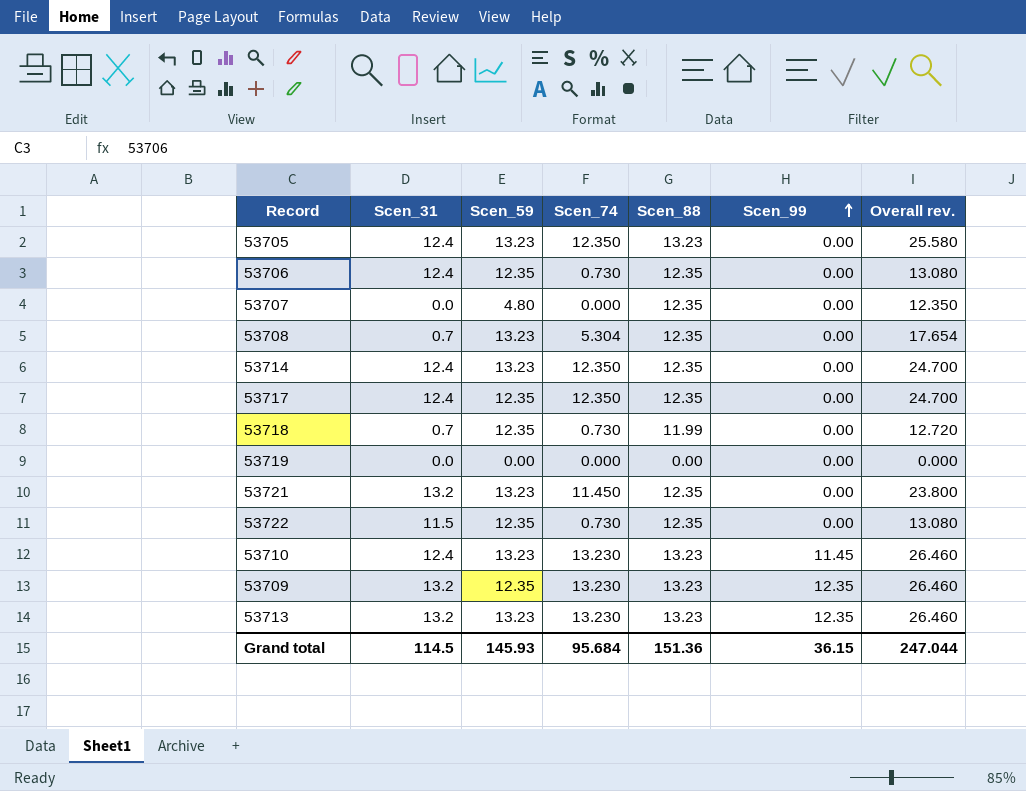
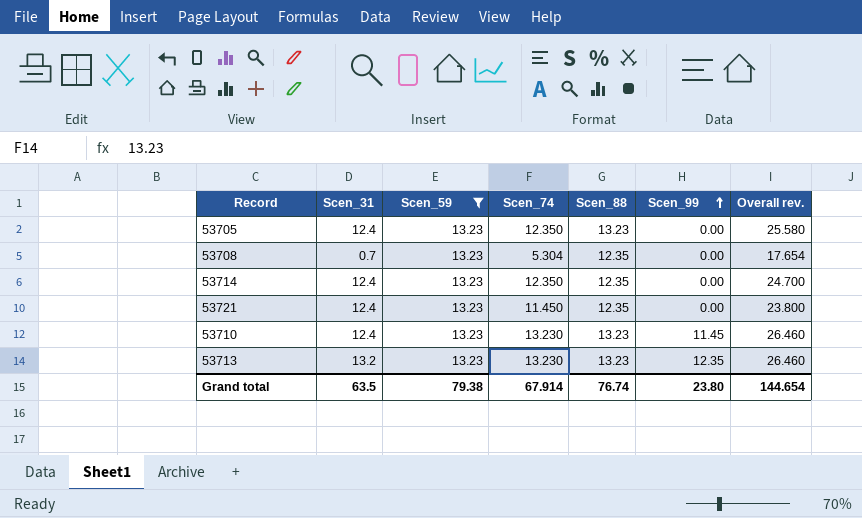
filter: none -> Scen_59 = 13.23
53721 | Scen_31: 13.2 -> 12.4
Grand total | Scen_31: 114.5 -> 63.5
Grand total | Scen_59: 145.93 -> 79.38
Grand total | Scen_74: 95.684 -> 67.914
Grand total | Scen_88: 151.36 -> 76.74
Grand total | Scen_99: 36.15 -> 23.80
Grand total | Overall rev.: 247.044 -> 144.654

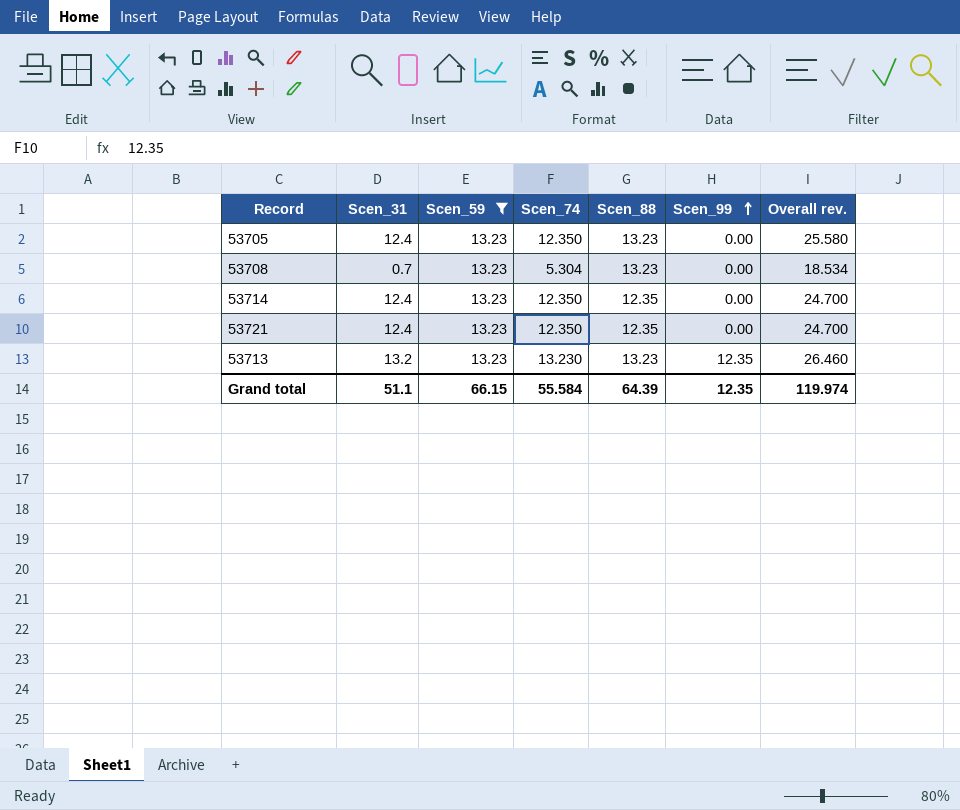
row 53710: 12.4 | 13.23 | 13.230 | 13.23 | 11.45 | 26.460 -> none
53708 | Scen_88: 12.35 -> 13.23
53708 | Overall rev.: 17.654 -> 18.534
53721 | Scen_74: 11.450 -> 12.350
53721 | Overall rev.: 23.800 -> 24.700
Grand total | Scen_31: 63.5 -> 51.1
Grand total | Scen_59: 79.38 -> 66.15
Grand total | Scen_74: 67.914 -> 55.584
Grand total | Scen_88: 76.74 -> 64.39
Grand total | Scen_99: 23.80 -> 12.35
Grand total | Overall rev.: 144.654 -> 119.974

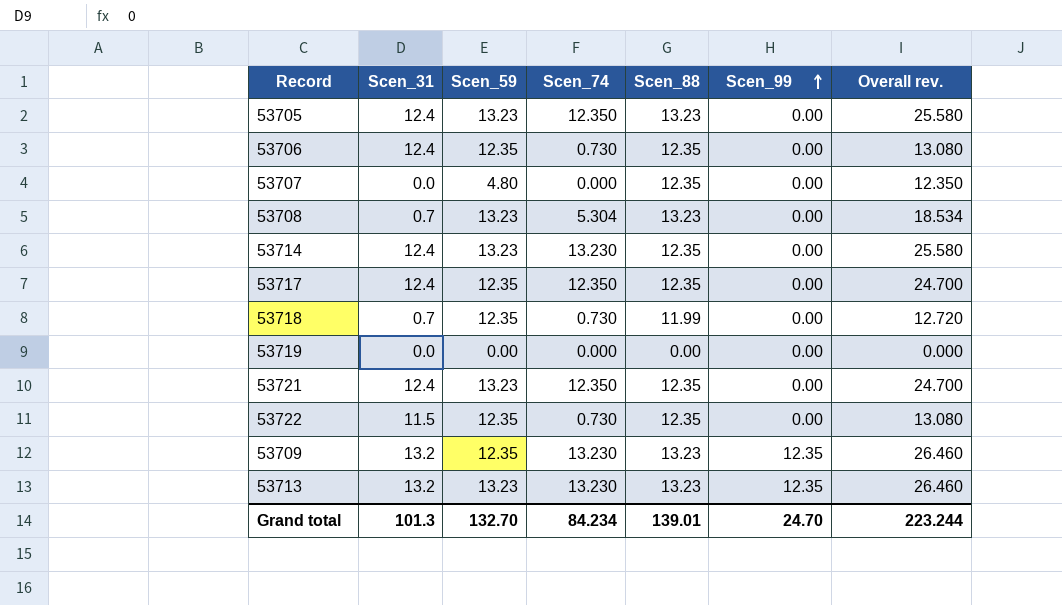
filter: Scen_59 = 13.23 -> none
53714 | Scen_74: 12.350 -> 13.230
53714 | Overall rev.: 24.700 -> 25.580
Grand total | Scen_31: 51.1 -> 101.3
Grand total | Scen_59: 66.15 -> 132.70
Grand total | Scen_74: 55.584 -> 84.234
Grand total | Scen_88: 64.39 -> 139.01
Grand total | Scen_99: 12.35 -> 24.70
Grand total | Overall rev.: 119.974 -> 223.244

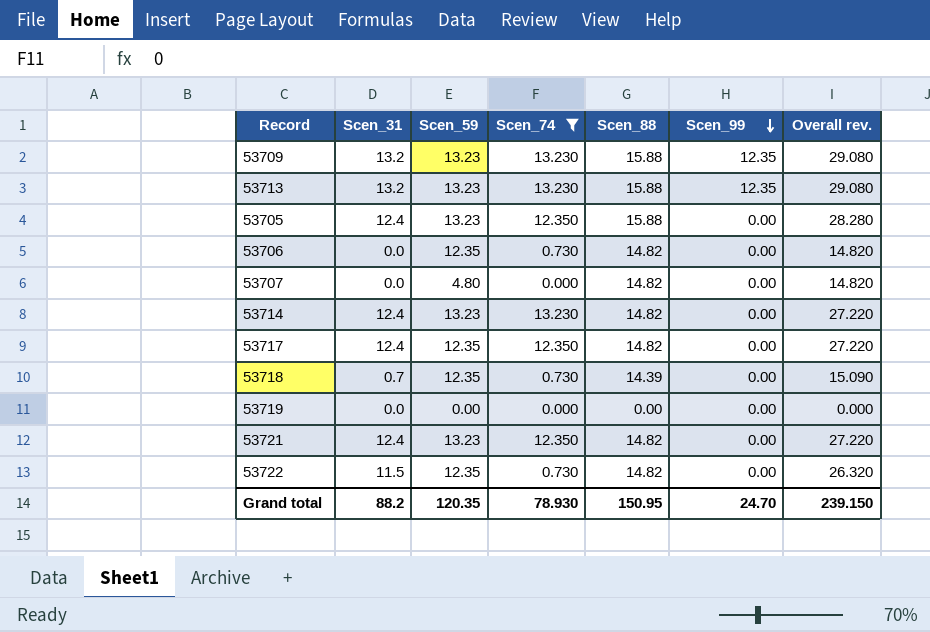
filter: none -> Scen_74 != 5.304
row order: Scen_99 ascending -> Scen_99 descending
column Overall rev. | formula: [Scen_74] + [Scen_88] -> [Scen_31] + [Scen_88]
53709 | Scen_59: 12.35 -> 13.23
53709 | Scen_88: 13.23 -> 15.88
53713 | Scen_88: 13.23 -> 15.88
53705 | Scen_88: 13.23 -> 15.88
53706 | Scen_31: 12.4 -> 0.0
53706 | Scen_88: 12.35 -> 14.82
53707 | Scen_88: 12.35 -> 14.82
53714 | Scen_88: 12.35 -> 14.82
53717 | Scen_88: 12.35 -> 14.82
53718 | Scen_88: 11.99 -> 14.39
53721 | Scen_88: 12.35 -> 14.82
53722 | Scen_88: 12.35 -> 14.82
Grand total | Scen_31: 101.3 -> 88.2
Grand total | Scen_59: 132.70 -> 120.35
Grand total | Scen_74: 84.234 -> 78.930
Grand total | Scen_88: 139.01 -> 150.95
Grand total | Overall rev.: 223.244 -> 239.150

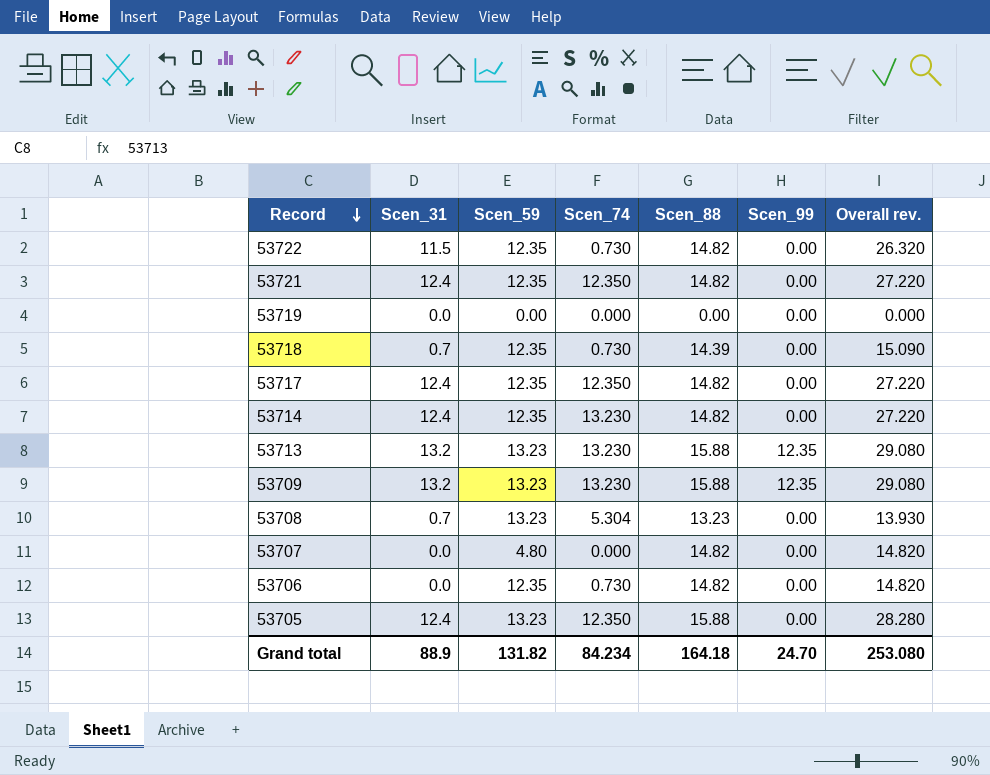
filter: Scen_74 != 5.304 -> none
row order: Scen_99 descending -> Record descending
53721 | Scen_59: 13.23 -> 12.35
53714 | Scen_59: 13.23 -> 12.35
Grand total | Scen_31: 88.2 -> 88.9
Grand total | Scen_59: 120.35 -> 131.82
Grand total | Scen_74: 78.930 -> 84.234
Grand total | Scen_88: 150.95 -> 164.18
Grand total | Overall rev.: 239.150 -> 253.080

